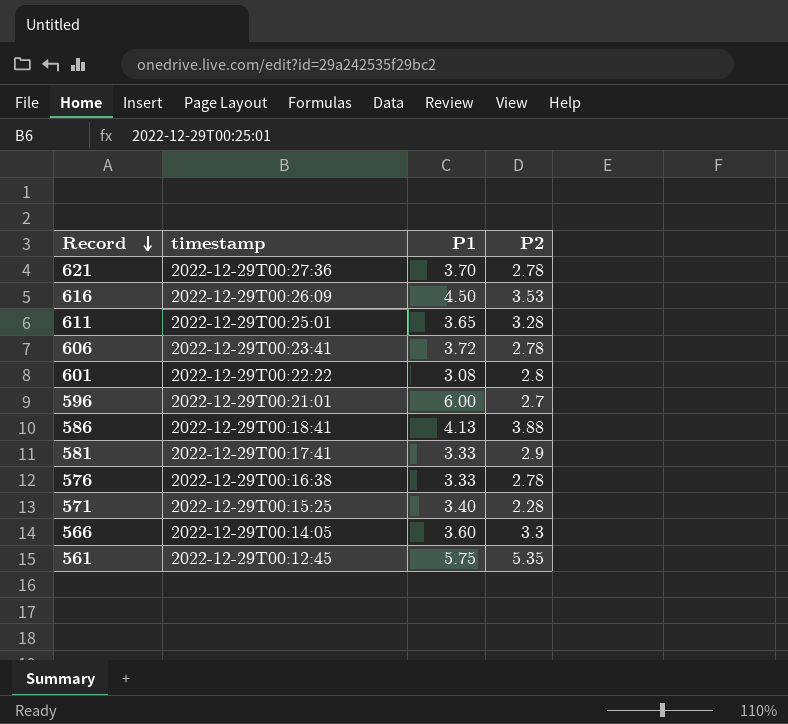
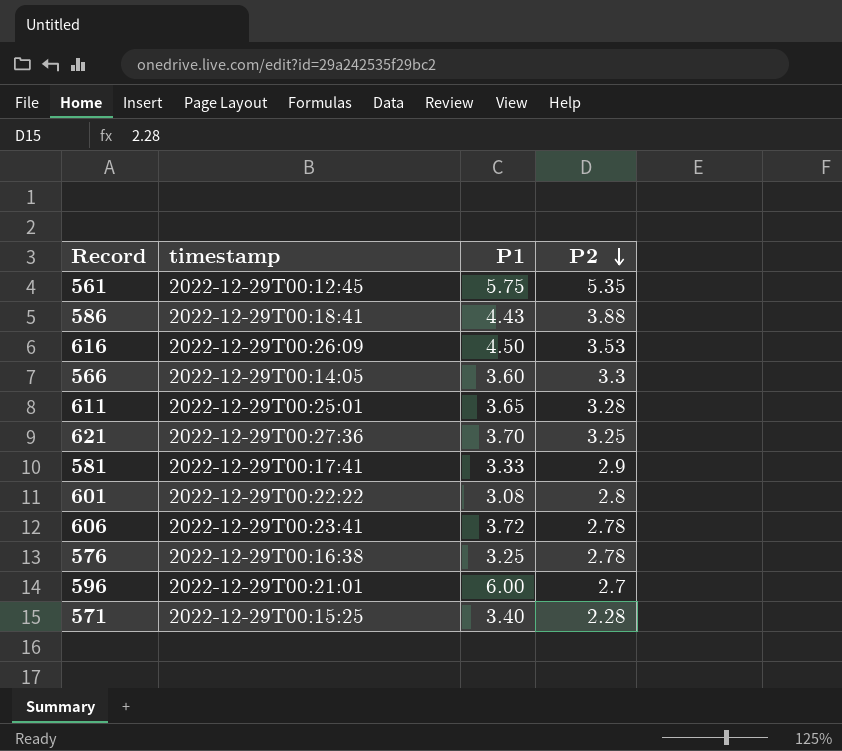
row order: Record descending -> P2 descending
586 | P1: 4.13 -> 4.43
621 | P2: 2.78 -> 3.25
576 | P1: 3.33 -> 3.25

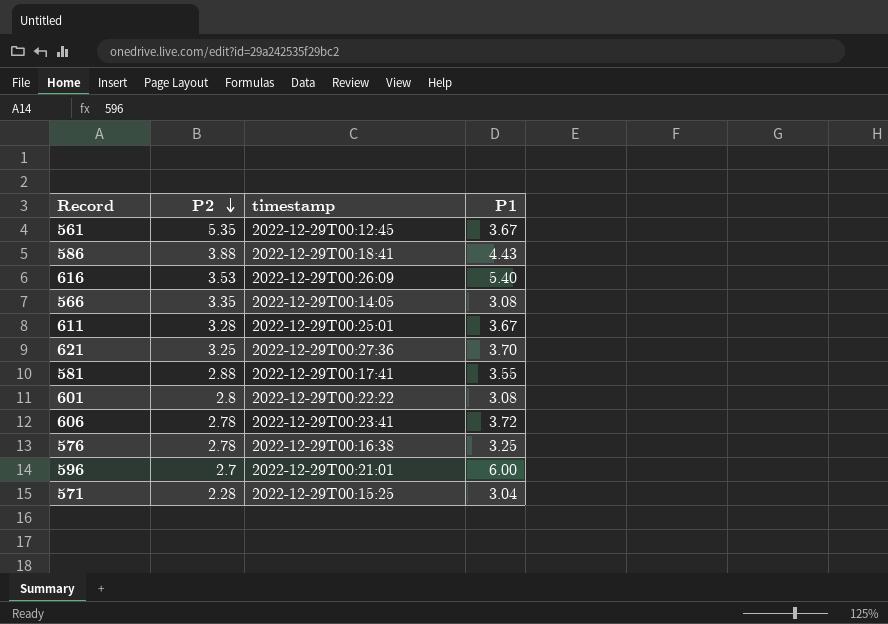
column P2 | position: 4 -> 2
561 | P1: 5.75 -> 3.67
616 | P1: 4.50 -> 5.40
566 | P2: 3.3 -> 3.35
566 | P1: 3.60 -> 3.08
611 | P1: 3.65 -> 3.67
581 | P2: 2.9 -> 2.88
581 | P1: 3.33 -> 3.55
571 | P1: 3.40 -> 3.04

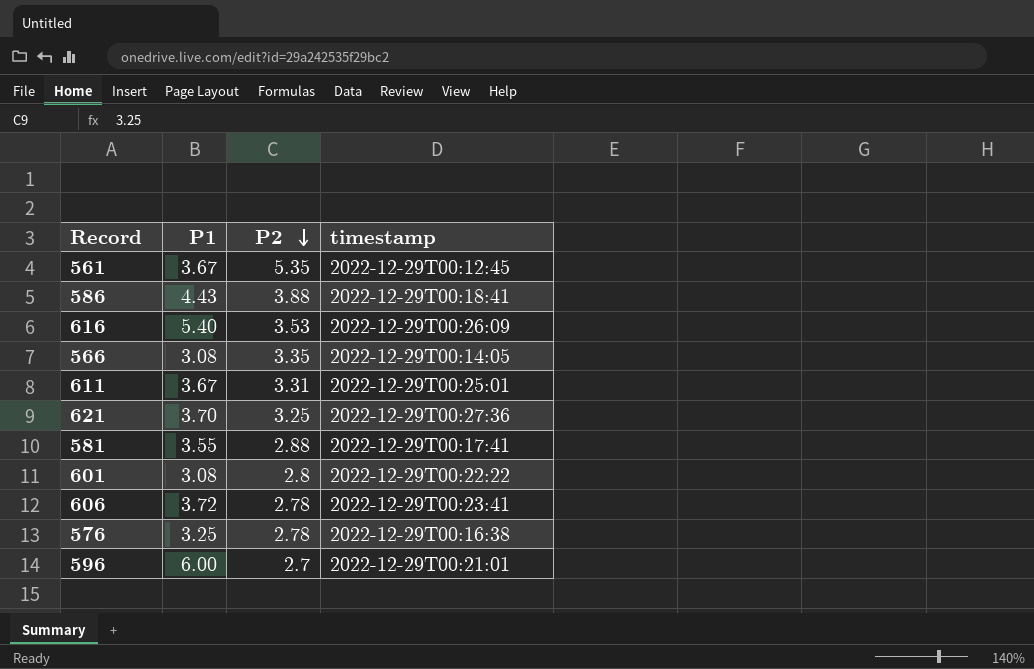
column P1 | position: 4 -> 2
row 571: 2.28 | 2022-12-29T00:15:25 | 3.04 -> none
611 | P2: 3.28 -> 3.31

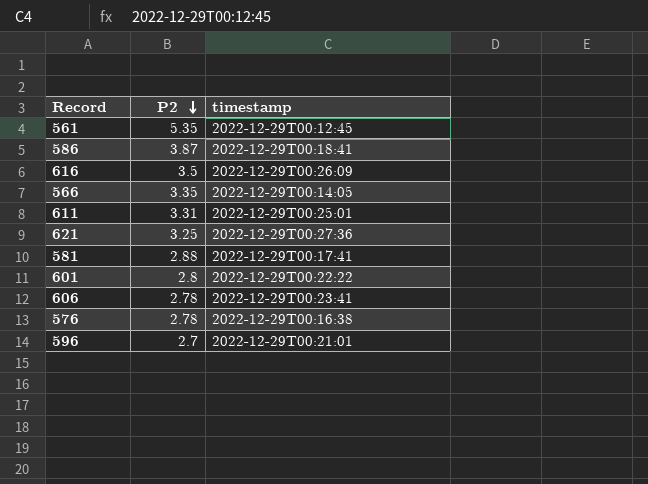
column P1 | position: 2 -> none
586 | P2: 3.88 -> 3.87
616 | P2: 3.53 -> 3.5

